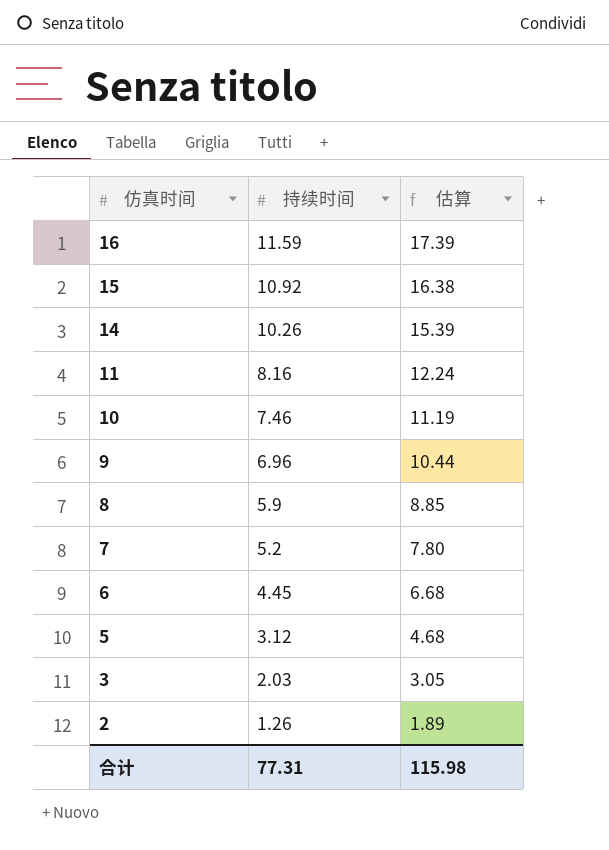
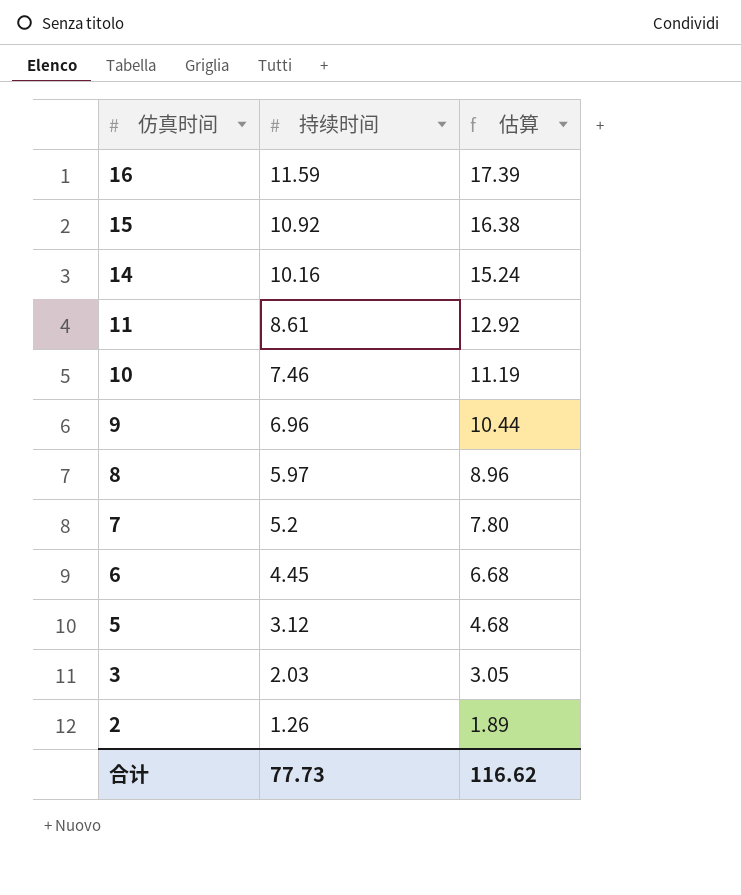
14 | 持续时间: 10.26 -> 10.16
14 | 估算: 15.39 -> 15.24
11 | 持续时间: 8.16 -> 8.61
11 | 估算: 12.24 -> 12.92
8 | 持续时间: 5.9 -> 5.97
8 | 估算: 8.85 -> 8.96
合计 | 持续时间: 77.31 -> 77.73
合计 | 估算: 115.98 -> 116.62

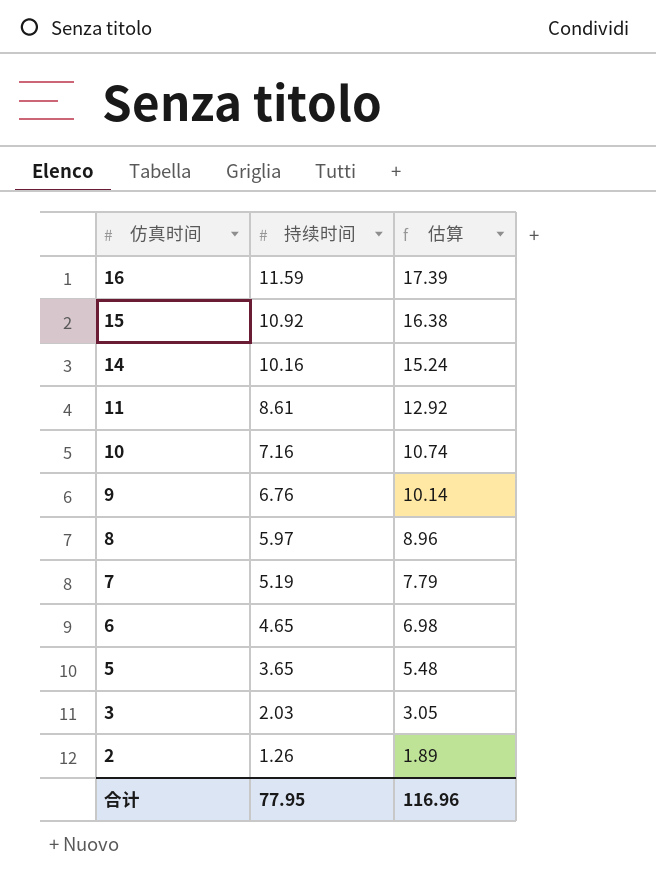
10 | 持续时间: 7.46 -> 7.16
10 | 估算: 11.19 -> 10.74
9 | 持续时间: 6.96 -> 6.76
9 | 估算: 10.44 -> 10.14
7 | 持续时间: 5.2 -> 5.19
7 | 估算: 7.80 -> 7.79
6 | 持续时间: 4.45 -> 4.65
6 | 估算: 6.68 -> 6.98
5 | 持续时间: 3.12 -> 3.65
5 | 估算: 4.68 -> 5.48
合计 | 持续时间: 77.73 -> 77.95
合计 | 估算: 116.62 -> 116.96

